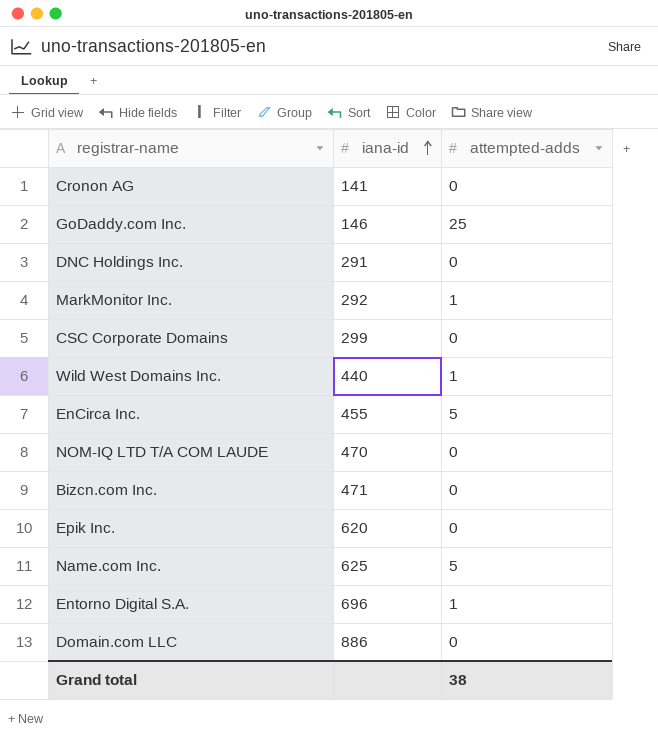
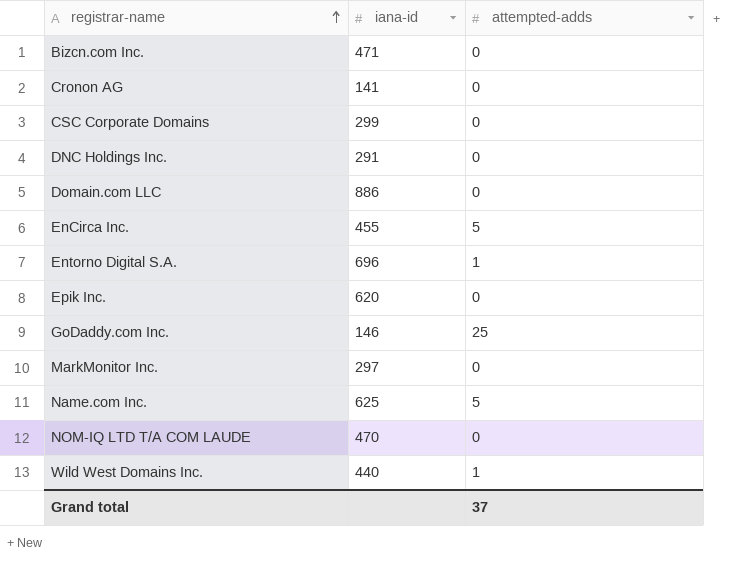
row order: iana-id ascending -> registrar-name ascending
MarkMonitor Inc. | iana-id: 292 -> 297
MarkMonitor Inc. | attempted-adds: 1 -> 0
Grand total | attempted-adds: 38 -> 37

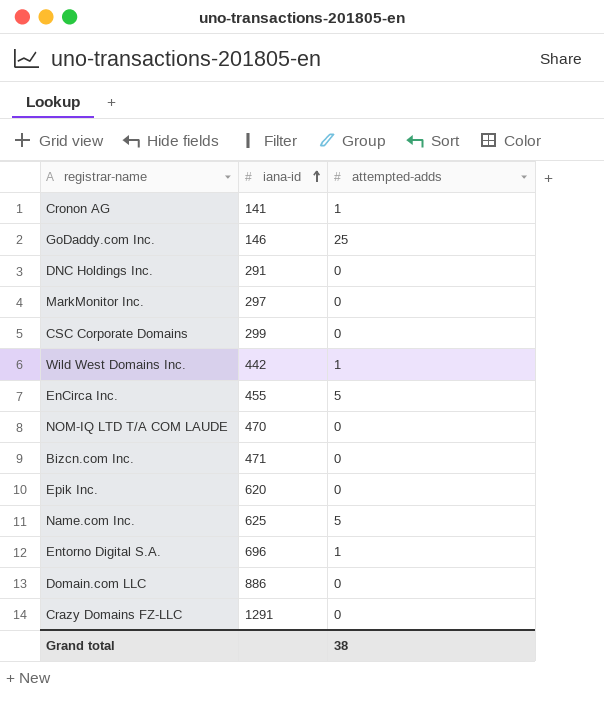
row order: registrar-name ascending -> iana-id ascending
Cronon AG | attempted-adds: 0 -> 1
Wild West Domains Inc. | iana-id: 440 -> 442
row Crazy Domains FZ-LLC: none -> 1291 | 0
Grand total | attempted-adds: 37 -> 38

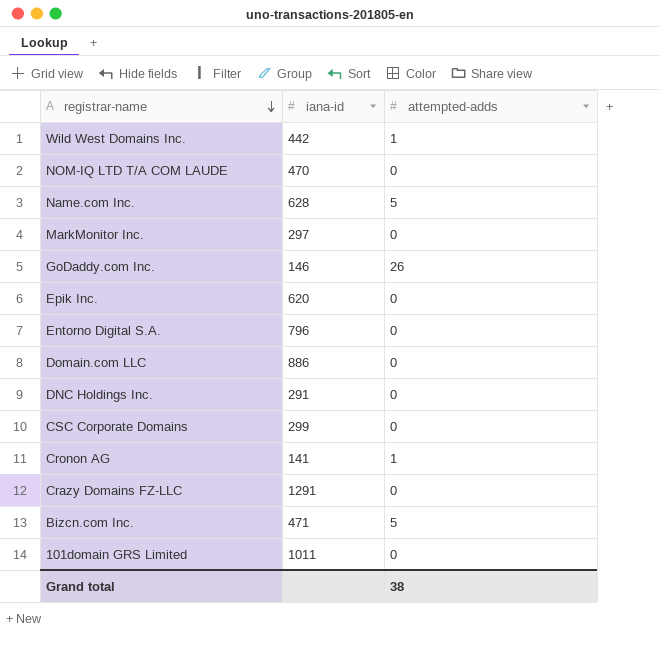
row order: iana-id ascending -> registrar-name descending
row EnCirca Inc.: 455 | 5 -> none
Name.com Inc. | iana-id: 625 -> 628
GoDaddy.com Inc. | attempted-adds: 25 -> 26
Entorno Digital S.A. | iana-id: 696 -> 796
Entorno Digital S.A. | attempted-adds: 1 -> 0
Bizcn.com Inc. | attempted-adds: 0 -> 5
row 101domain GRS Limited: none -> 1011 | 0

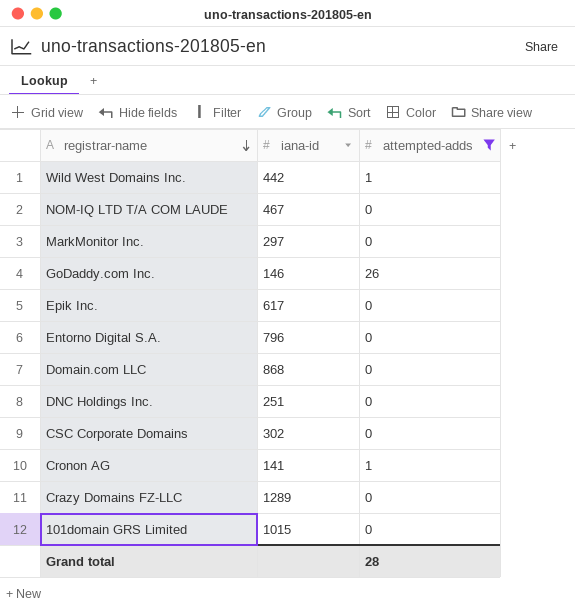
filter: none -> attempted-adds != 5
NOM-IQ LTD T/A COM LAUDE | iana-id: 470 -> 467
Epik Inc. | iana-id: 620 -> 617
Domain.com LLC | iana-id: 886 -> 868
DNC Holdings Inc. | iana-id: 291 -> 251
CSC Corporate Domains | iana-id: 299 -> 302
Crazy Domains FZ-LLC | iana-id: 1291 -> 1289
101domain GRS Limited | iana-id: 1011 -> 1015
Grand total | attempted-adds: 38 -> 28

